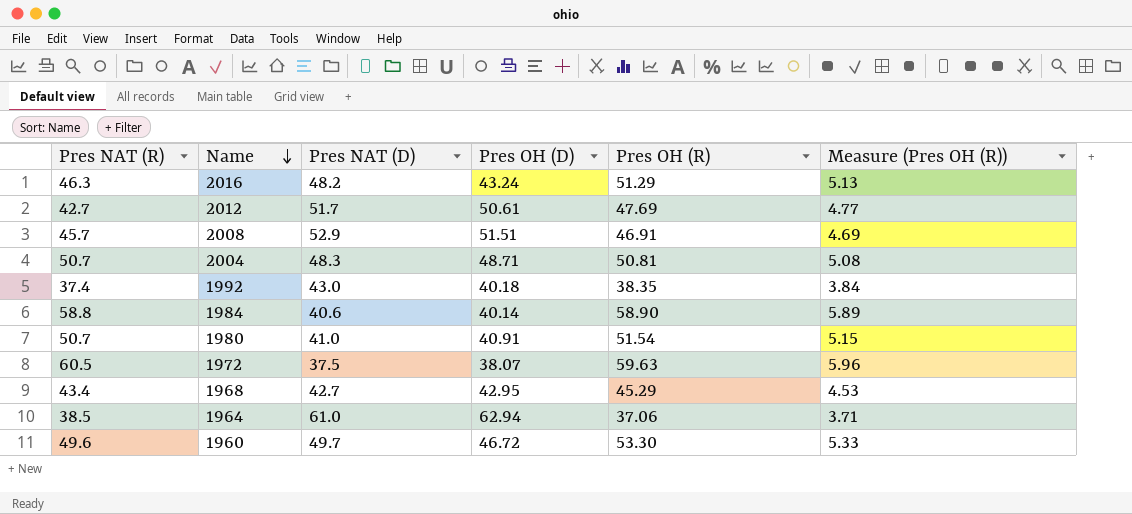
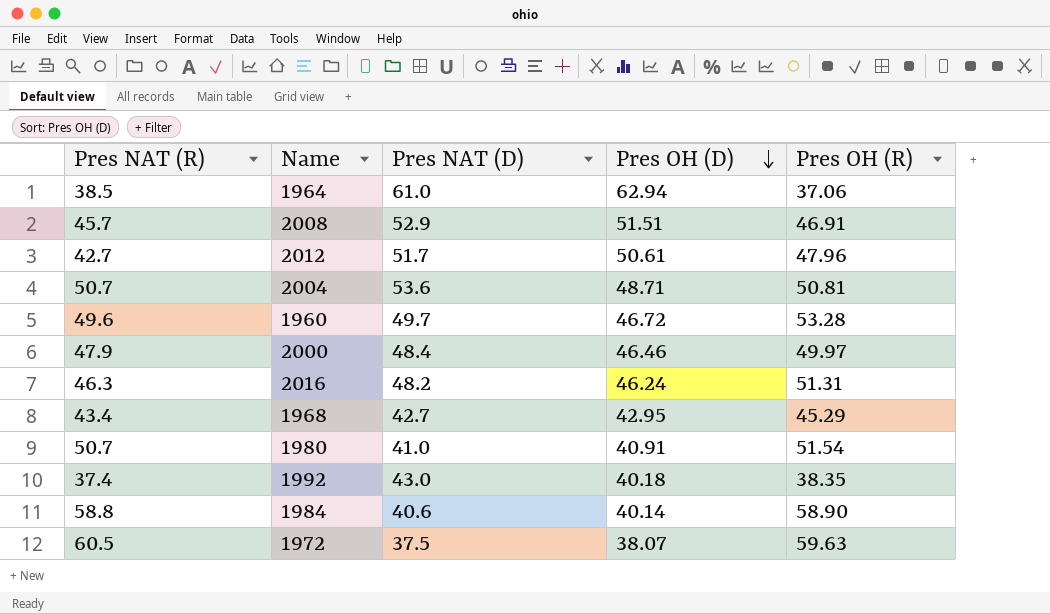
row order: Name descending -> Pres OH (D) descending
column Measure (Pres OH (R)) | formula: [Pres OH (R)] * 0.1 -> none
2012 | Pres OH (R): 47.69 -> 47.96
2004 | Pres NAT (D): 48.3 -> 53.6
1960 | Pres OH (R): 53.30 -> 53.28
row 2000: none -> 47.9 | 48.4 | 46.46 | 49.97
2016 | Pres OH (D): 43.24 -> 46.24
2016 | Pres OH (R): 51.29 -> 51.31

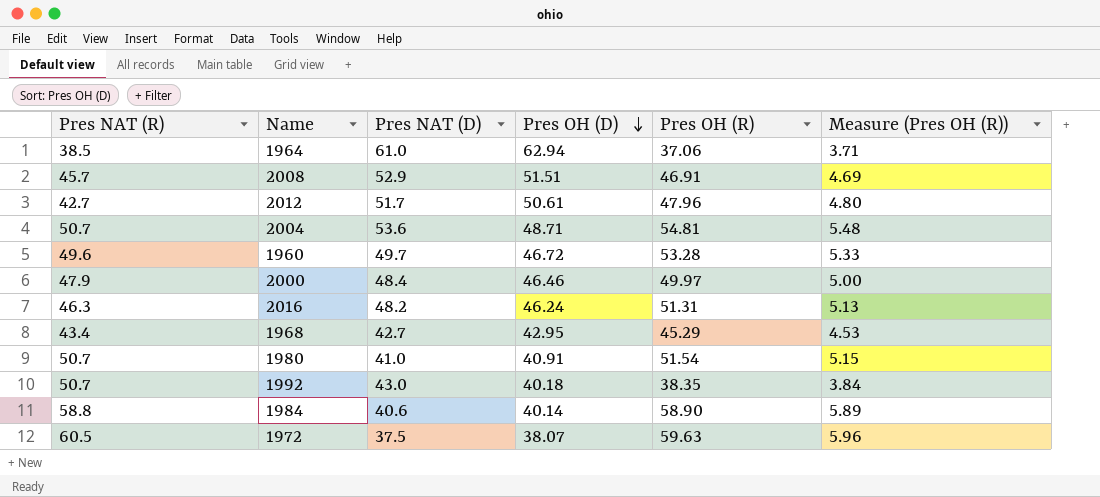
column Measure (Pres OH (R)) | formula: none -> [Pres OH (R)] * 0.1
2004 | Pres OH (R): 50.81 -> 54.81
1992 | Pres NAT (R): 37.4 -> 50.7

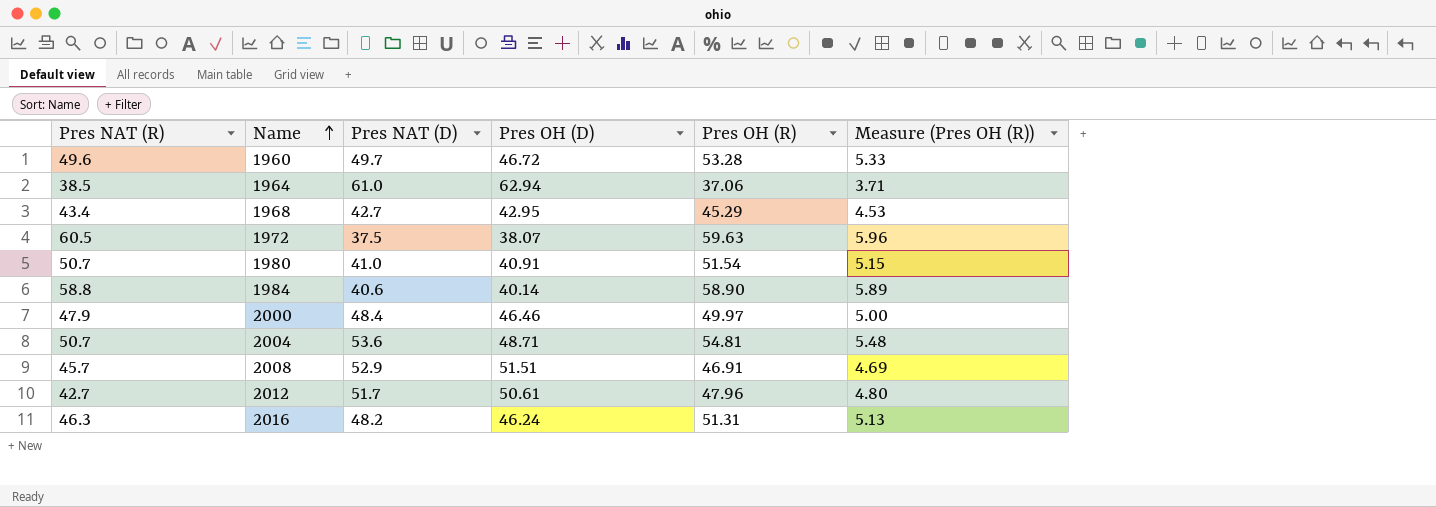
row order: Pres OH (D) descending -> Name ascending
row 1992: 50.7 | 43.0 | 40.18 | 38.35 | 3.84 -> none

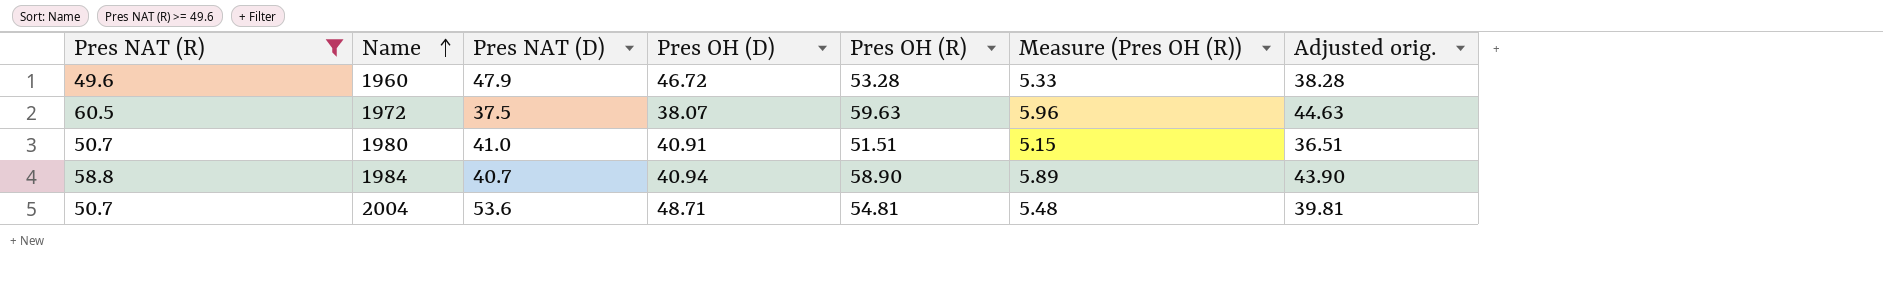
filter: none -> Pres NAT (R) >= 49.6
column Adjusted orig. | formula: none -> [Pres OH (R)] - 15
1960 | Pres NAT (D): 49.7 -> 47.9
1980 | Pres OH (R): 51.54 -> 51.51
1984 | Pres NAT (D): 40.6 -> 40.7
1984 | Pres OH (D): 40.14 -> 40.94

